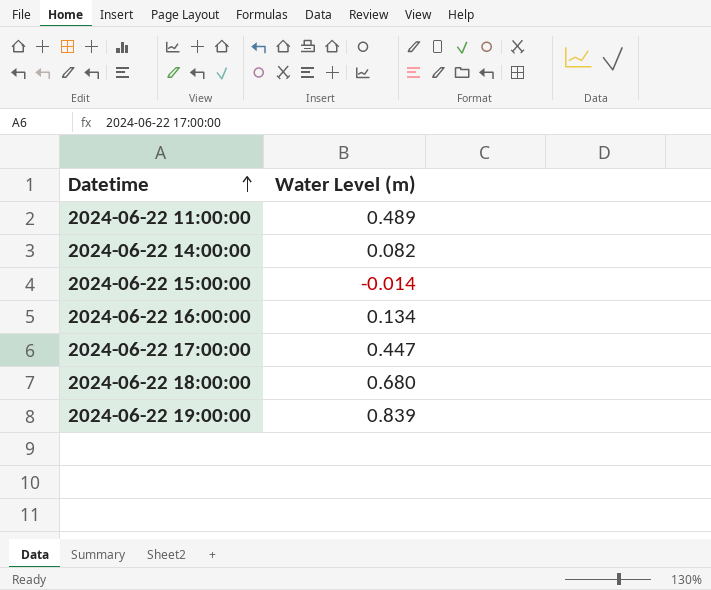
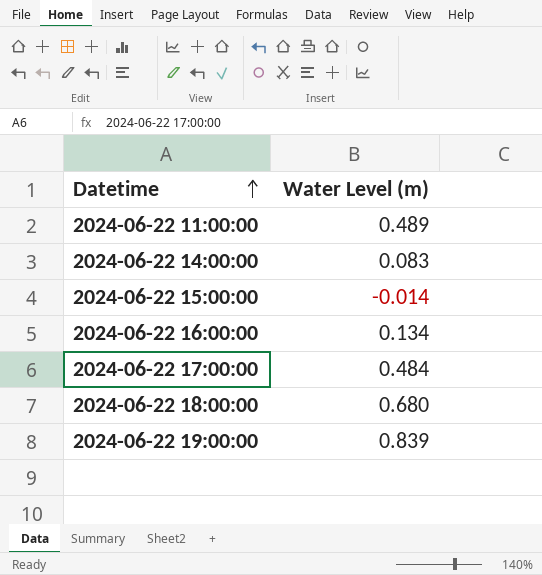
2024-06-22 14:00:00 | Water Level (m): 0.082 -> 0.083
2024-06-22 17:00:00 | Water Level (m): 0.447 -> 0.484

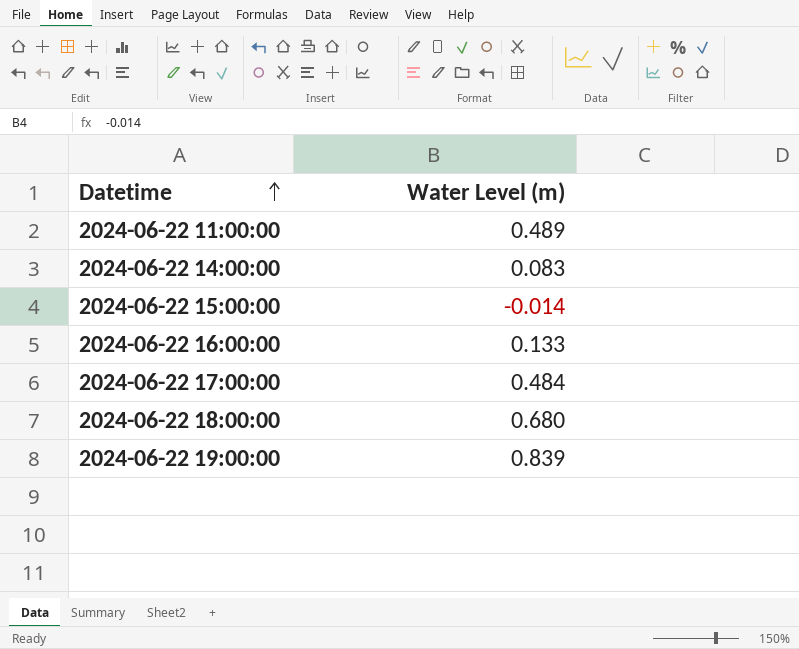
2024-06-22 16:00:00 | Water Level (m): 0.134 -> 0.133

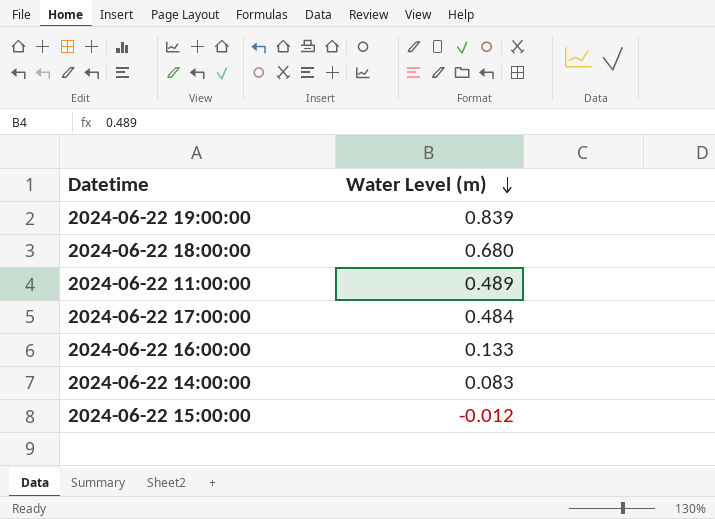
row order: Datetime ascending -> Water Level (m) descending
2024-06-22 15:00:00 | Water Level (m): -0.014 -> -0.012

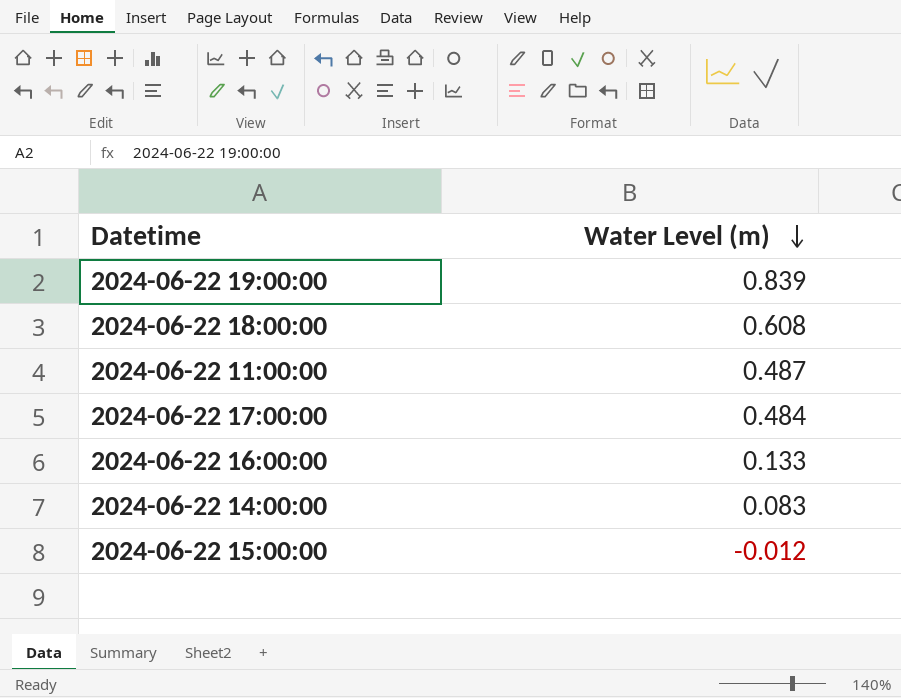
2024-06-22 18:00:00 | Water Level (m): 0.680 -> 0.608
2024-06-22 11:00:00 | Water Level (m): 0.489 -> 0.487

